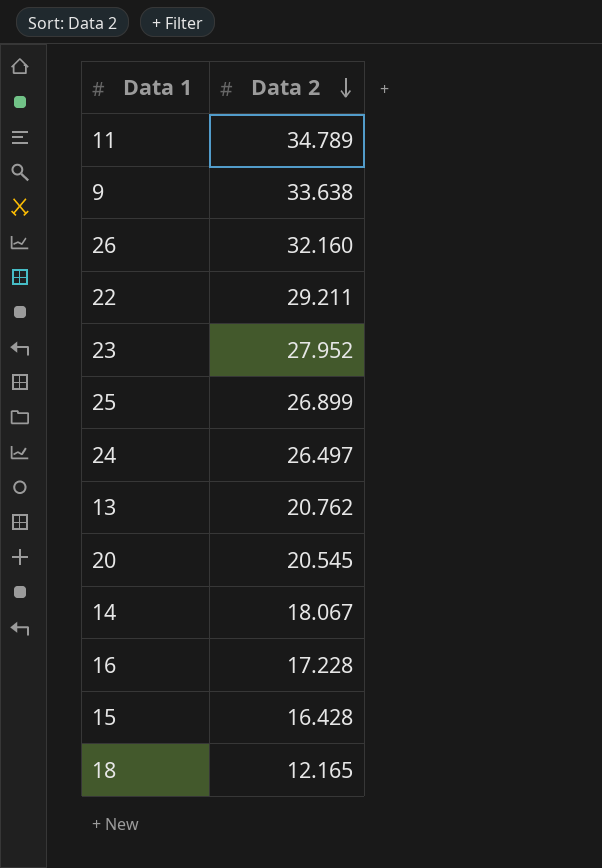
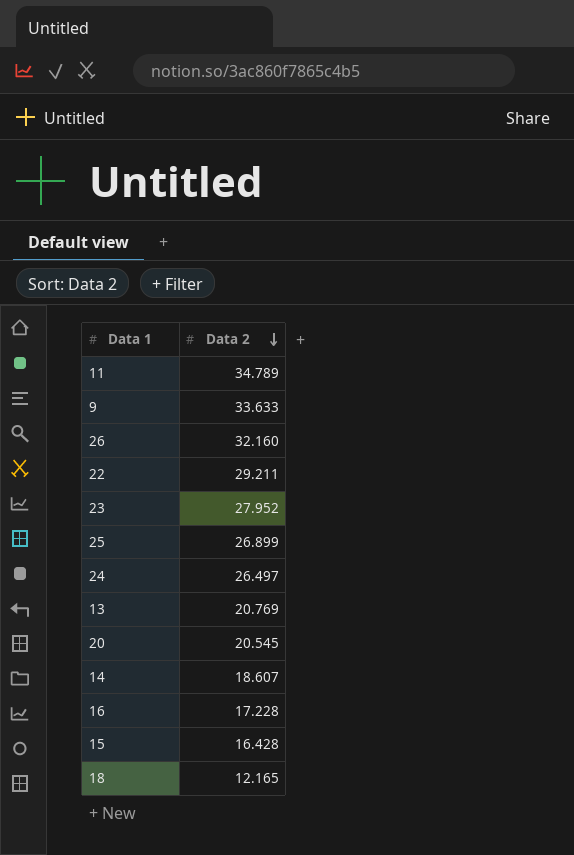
9 | Data 2: 33.638 -> 33.633
13 | Data 2: 20.762 -> 20.769
14 | Data 2: 18.067 -> 18.607

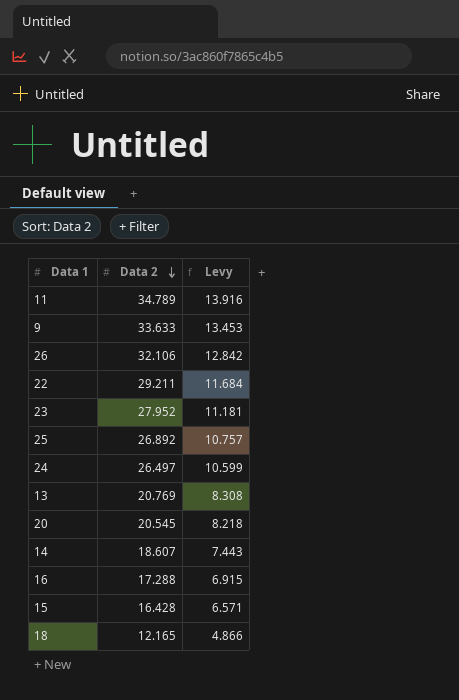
column Levy | formula: none -> [Data 2] * 0.4
26 | Data 2: 32.160 -> 32.106
25 | Data 2: 26.899 -> 26.892
16 | Data 2: 17.228 -> 17.288

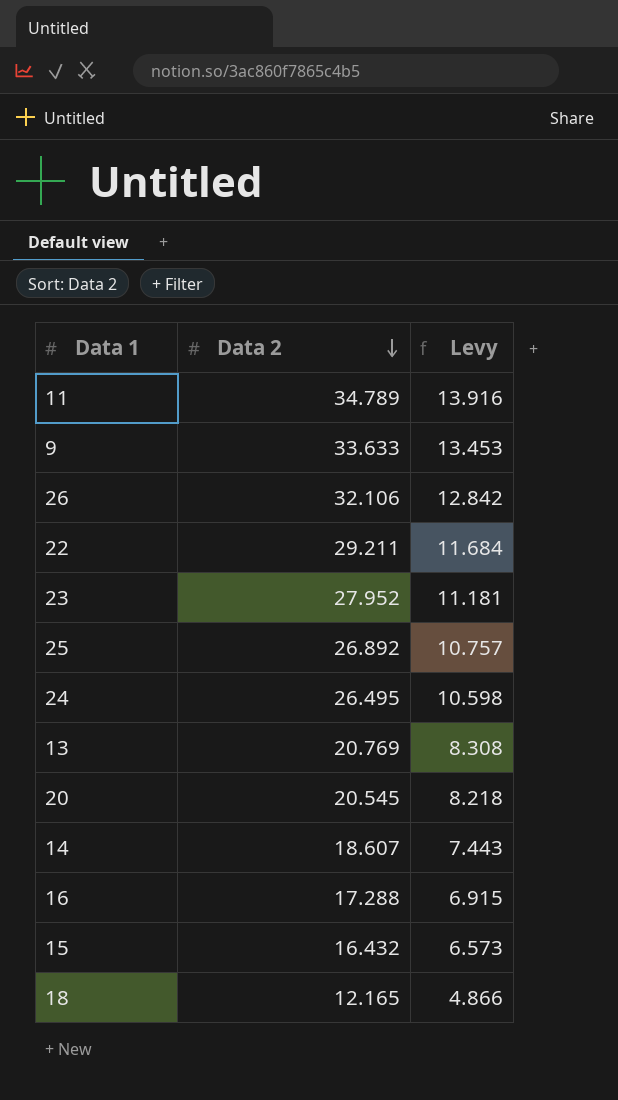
24 | Data 2: 26.497 -> 26.495
24 | Levy: 10.599 -> 10.598
15 | Data 2: 16.428 -> 16.432
15 | Levy: 6.571 -> 6.573

